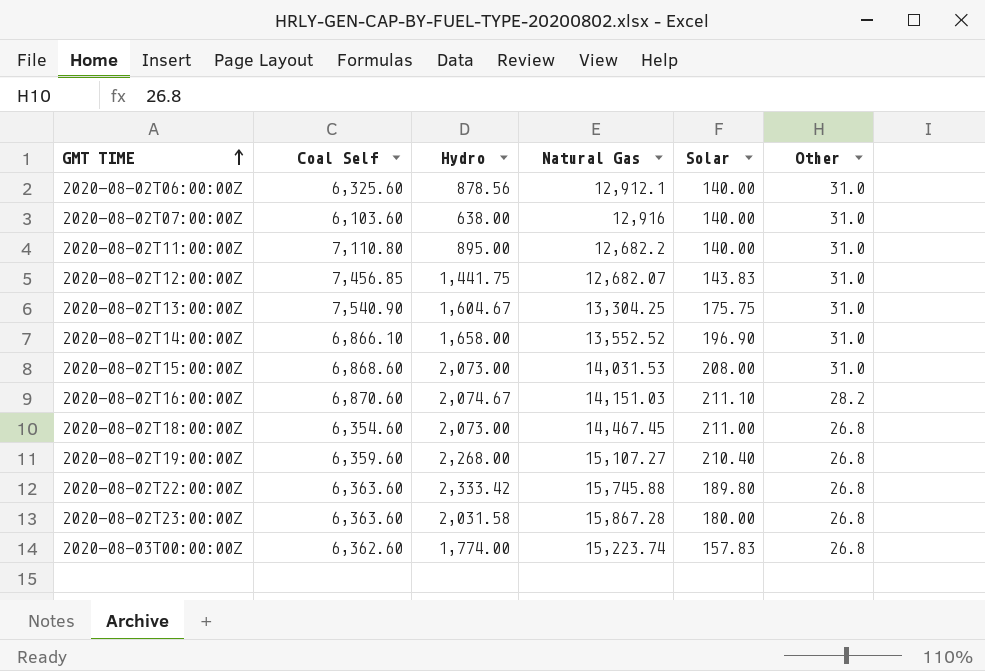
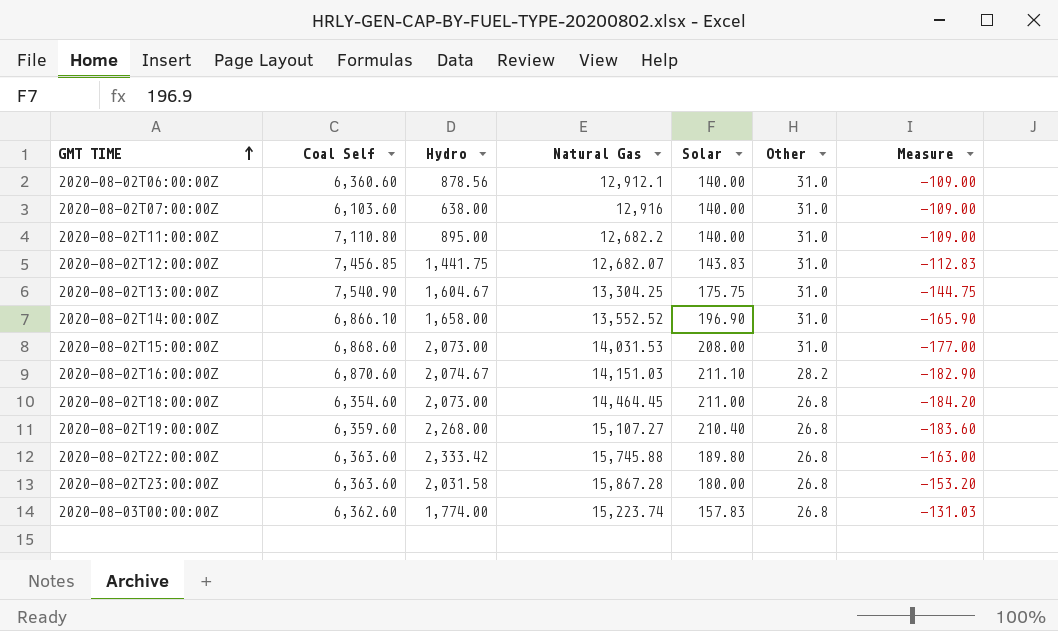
column Measure | formula: none -> [Other] - [Solar]
2020-08-02T06:00:00Z | Coal Self: 6,325.60 -> 6,360.60
2020-08-02T18:00:00Z | Natural Gas: 14,467.45 -> 14,464.45

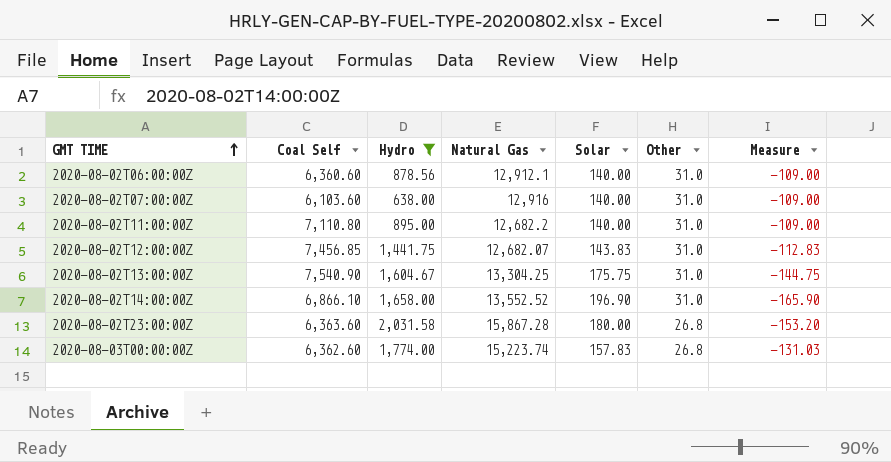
filter: none -> Hydro <= 2,031.58

